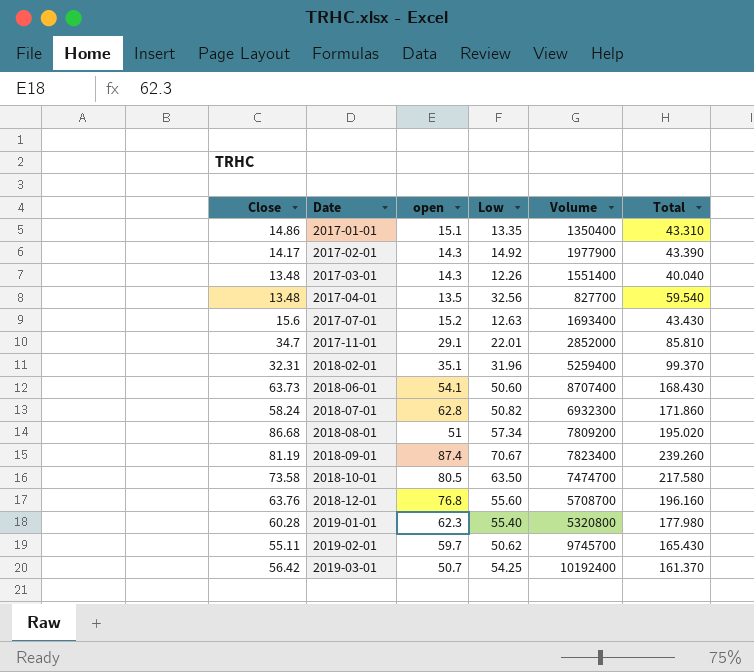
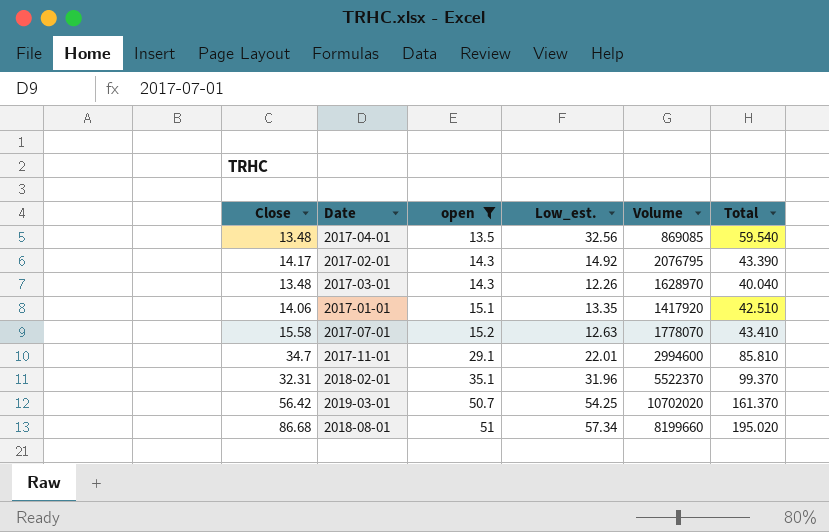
filter: none -> open <= 51
row order: Date ascending -> open ascending
column name: Low -> Low_est.
2017-04-01 | Volume: 827700 -> 869085
2017-02-01 | Volume: 1977900 -> 2076795
2017-03-01 | Volume: 1551400 -> 1628970
2017-01-01 | Close: 14.86 -> 14.06
2017-01-01 | Volume: 1350400 -> 1417920
2017-01-01 | Total: 43.310 -> 42.510
2017-07-01 | Close: 15.6 -> 15.58
2017-07-01 | Volume: 1693400 -> 1778070
2017-07-01 | Total: 43.430 -> 43.410
2017-11-01 | Volume: 2852000 -> 2994600
2018-02-01 | Volume: 5259400 -> 5522370
2019-03-01 | Volume: 10192400 -> 10702020
2018-08-01 | Volume: 7809200 -> 8199660

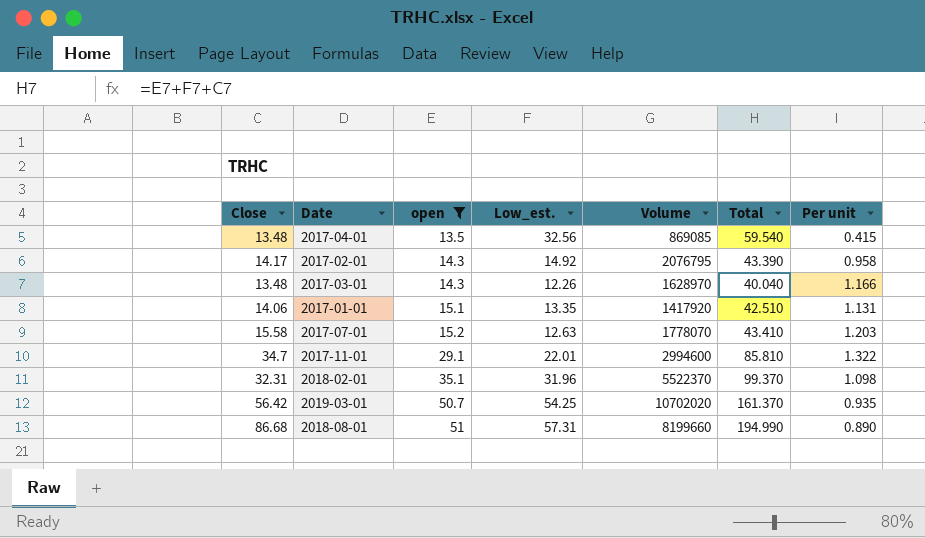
column Per unit | formula: none -> [open] / [Low_est.]
2018-08-01 | Low_est.: 57.34 -> 57.31
2018-08-01 | Total: 195.020 -> 194.990

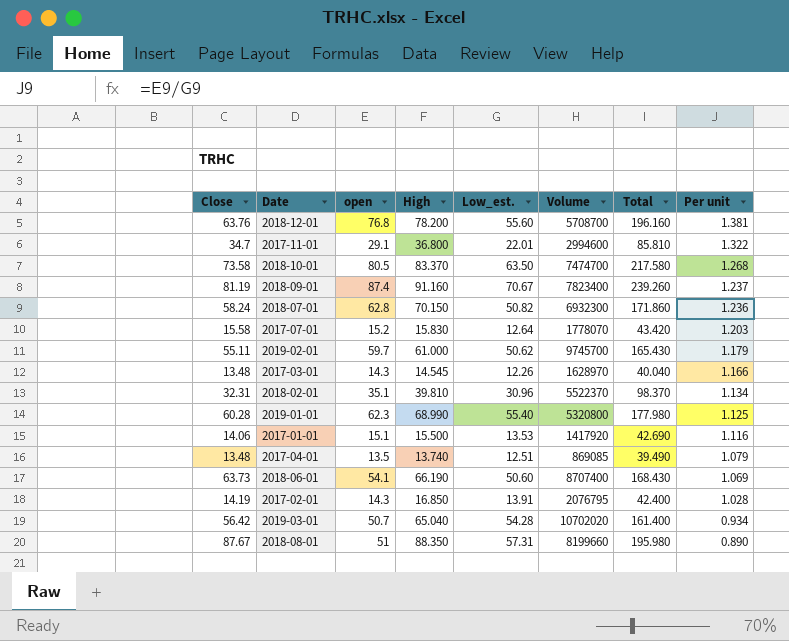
filter: open <= 51 -> none
row order: open ascending -> Per unit descending
column High | position: none -> 4
2017-07-01 | Low_est.: 12.63 -> 12.64
2017-07-01 | Total: 43.410 -> 43.420
2018-02-01 | Low_est.: 31.96 -> 30.96
2018-02-01 | Total: 99.370 -> 98.370
2018-02-01 | Per unit: 1.098 -> 1.134
2017-01-01 | Low_est.: 13.35 -> 13.53
2017-01-01 | Total: 42.510 -> 42.690
2017-01-01 | Per unit: 1.131 -> 1.116
2017-04-01 | Low_est.: 32.56 -> 12.51
2017-04-01 | Total: 59.540 -> 39.490
2017-04-01 | Per unit: 0.415 -> 1.079
2017-02-01 | Close: 14.17 -> 14.19
2017-02-01 | Low_est.: 14.92 -> 13.91
2017-02-01 | Total: 43.390 -> 42.400
2017-02-01 | Per unit: 0.958 -> 1.028
2019-03-01 | Low_est.: 54.25 -> 54.28
2019-03-01 | Total: 161.370 -> 161.400
2019-03-01 | Per unit: 0.935 -> 0.934
2018-08-01 | Close: 86.68 -> 87.67
2018-08-01 | Total: 194.990 -> 195.980

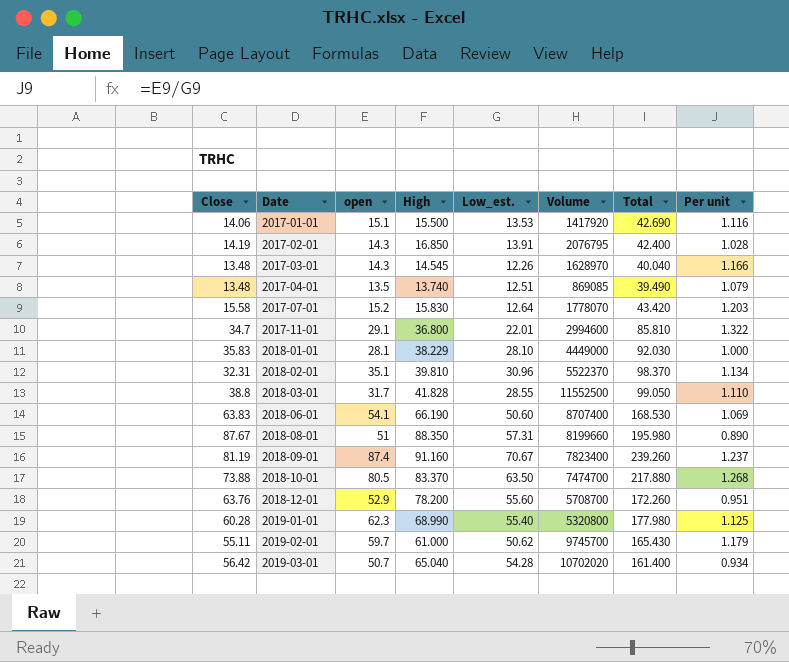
row order: Per unit descending -> Date ascending
row 2018-07-01: 58.24 | 62.8 | 70.150 | 50.82 | 6932300 | 171.860 | 1.236 -> none
row 2018-01-01: none -> 35.83 | 28.1 | 38.229 | 28.10 | 4449000 | 92.030 | 1.000
row 2018-03-01: none -> 38.8 | 31.7 | 41.828 | 28.55 | 11552500 | 99.050 | 1.110
2018-06-01 | Close: 63.73 -> 63.83
2018-06-01 | Total: 168.430 -> 168.530
2018-10-01 | Close: 73.58 -> 73.88
2018-10-01 | Total: 217.580 -> 217.880
2018-12-01 | open: 76.8 -> 52.9
2018-12-01 | Total: 196.160 -> 172.260
2018-12-01 | Per unit: 1.381 -> 0.951

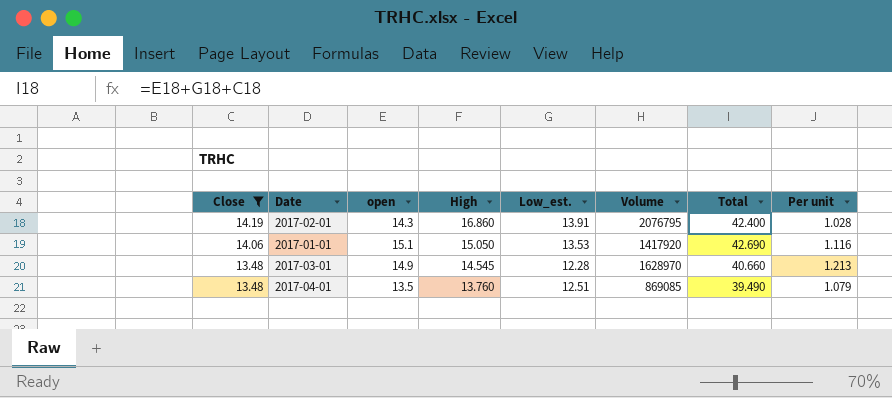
filter: none -> Close <= 14.19
row order: Date ascending -> Close descending
2017-02-01 | High: 16.850 -> 16.860
2017-01-01 | High: 15.500 -> 15.050
2017-03-01 | open: 14.3 -> 14.9
2017-03-01 | Low_est.: 12.26 -> 12.28
2017-03-01 | Total: 40.040 -> 40.660
2017-03-01 | Per unit: 1.166 -> 1.213
2017-04-01 | High: 13.740 -> 13.760

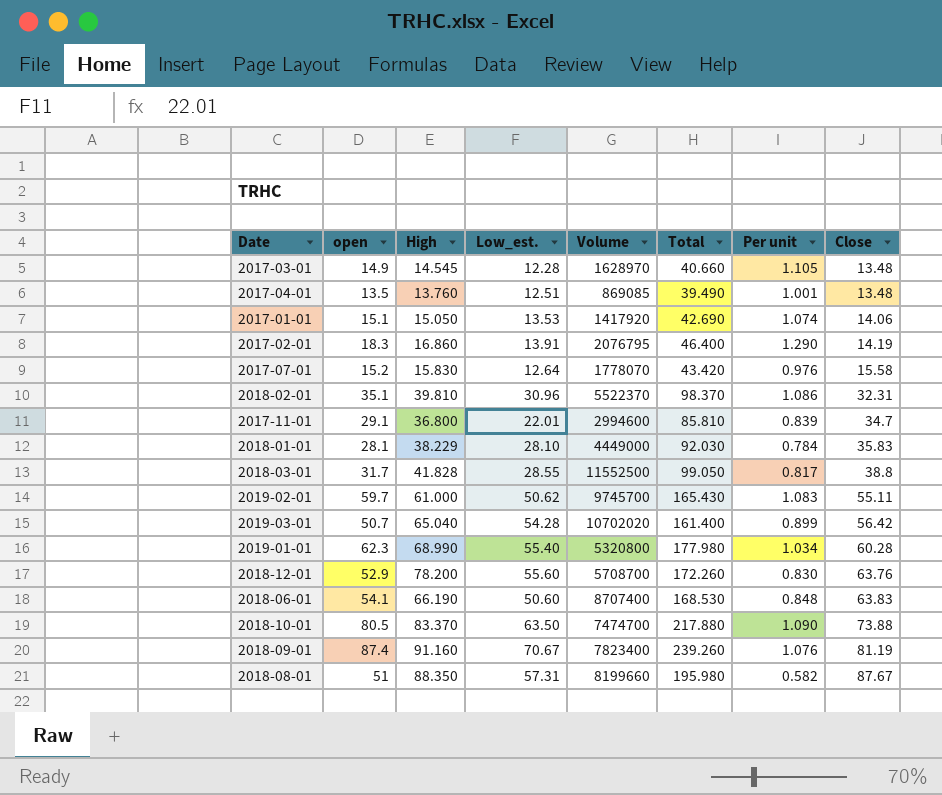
filter: Close <= 14.19 -> none
row order: Close descending -> Close ascending
column Per unit | formula: [open] / [Low_est.] -> [open] / [Close]
column Close | position: 1 -> 8
2017-02-01 | open: 14.3 -> 18.3
2017-02-01 | Total: 42.400 -> 46.400

